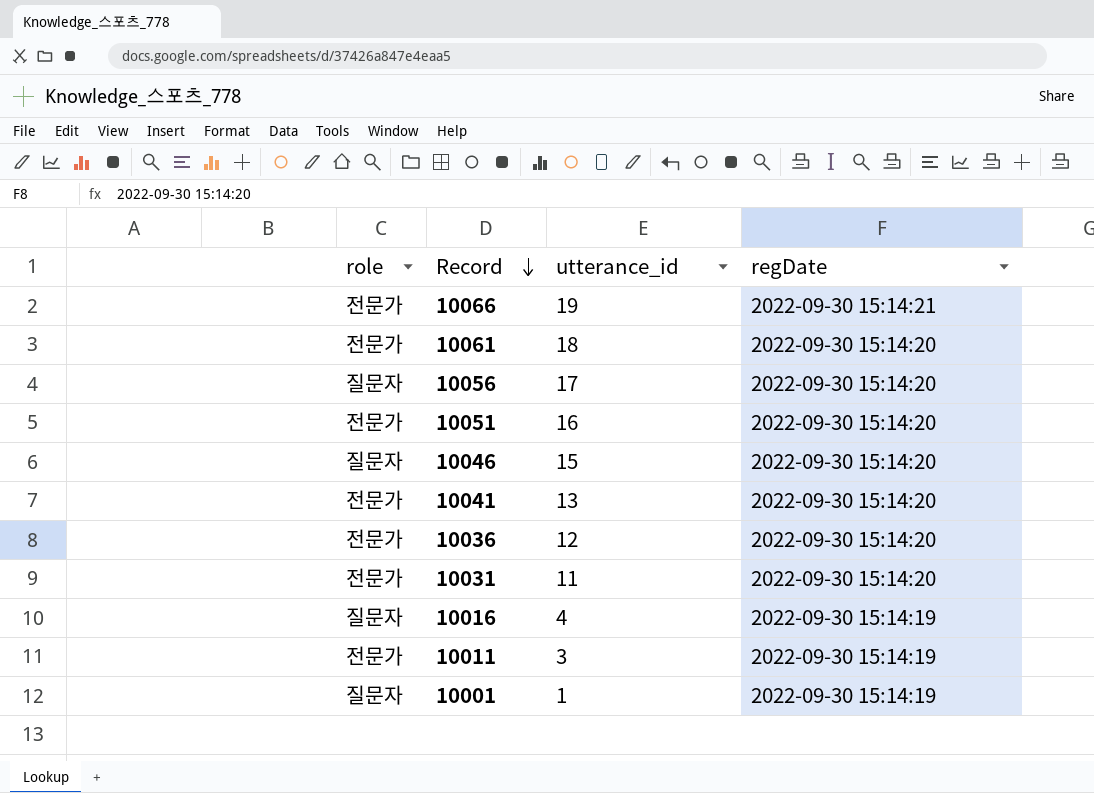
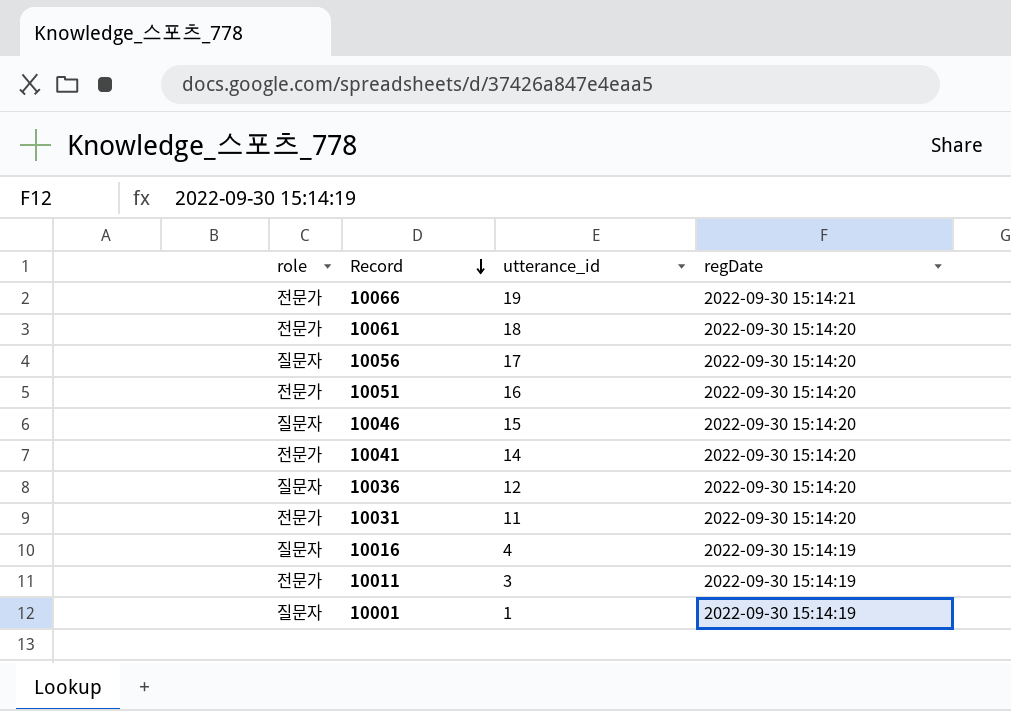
10041 | utterance_id: 13 -> 14
10036 | role: 전문가 -> 질문자

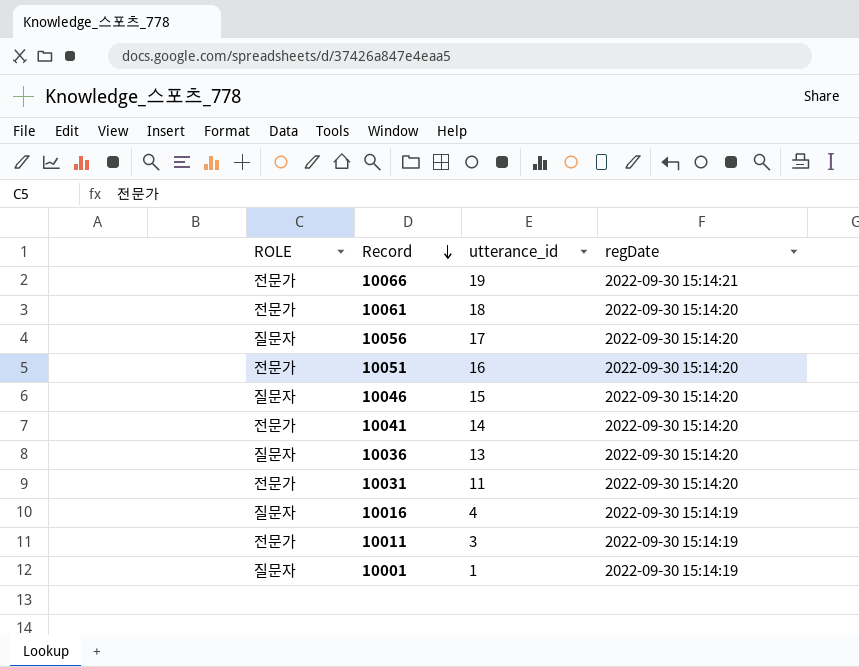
column name: role -> ROLE
10036 | utterance_id: 12 -> 13

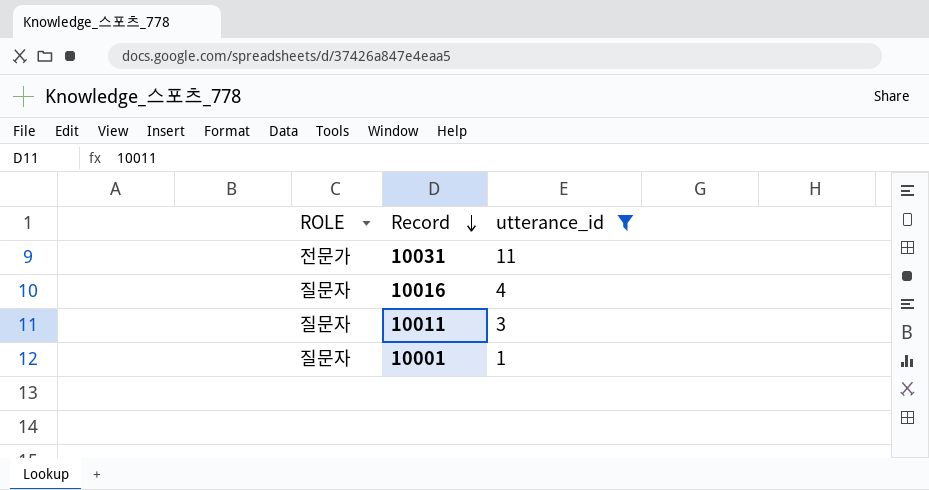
filter: none -> utterance_id <= 11
column regDate | position: 4 -> none
10011 | ROLE: 전문가 -> 질문자

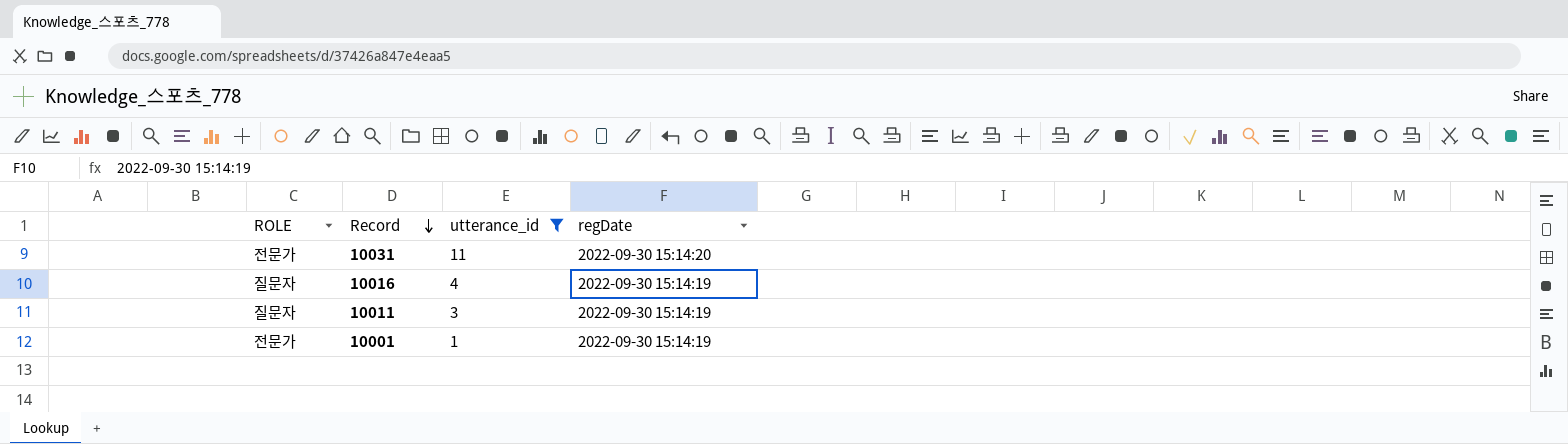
column regDate | position: none -> 4
10001 | ROLE: 질문자 -> 전문가

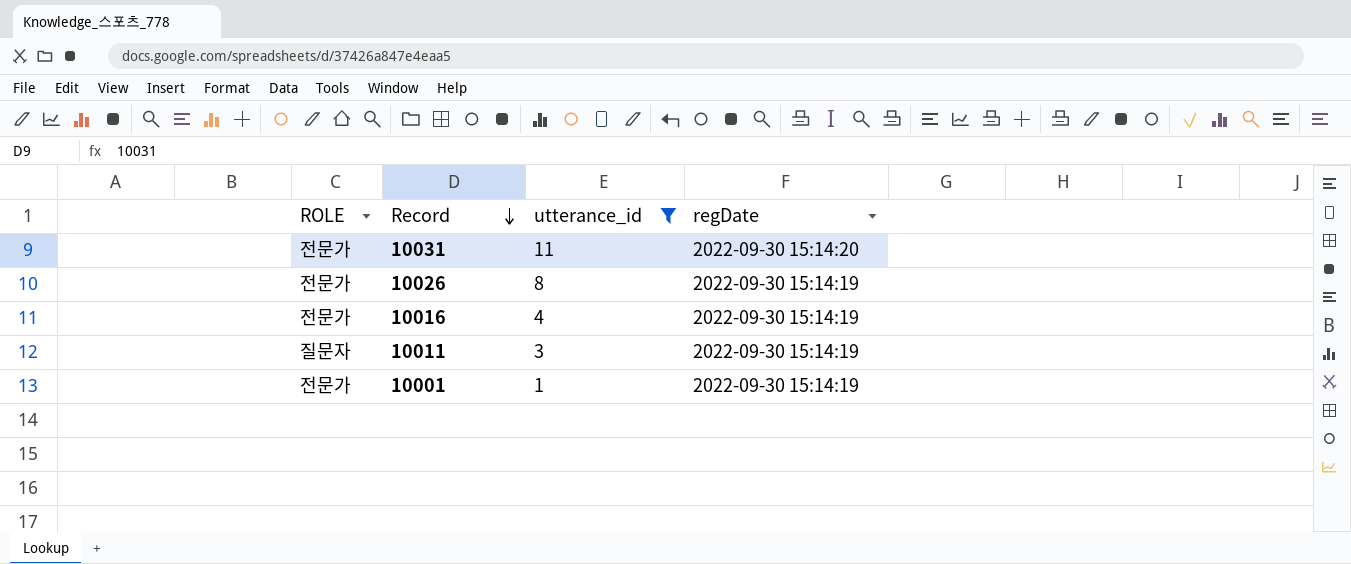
row 10026: none -> 전문가 | 8 | 2022-09-30 15:14:19
10016 | ROLE: 질문자 -> 전문가

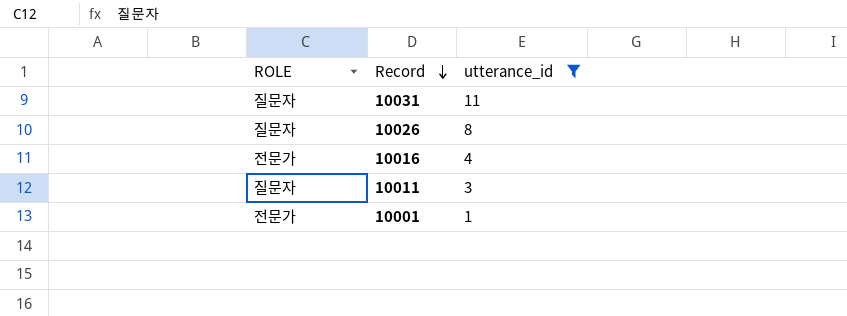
column regDate | position: 4 -> none
10031 | ROLE: 전문가 -> 질문자
10026 | ROLE: 전문가 -> 질문자

